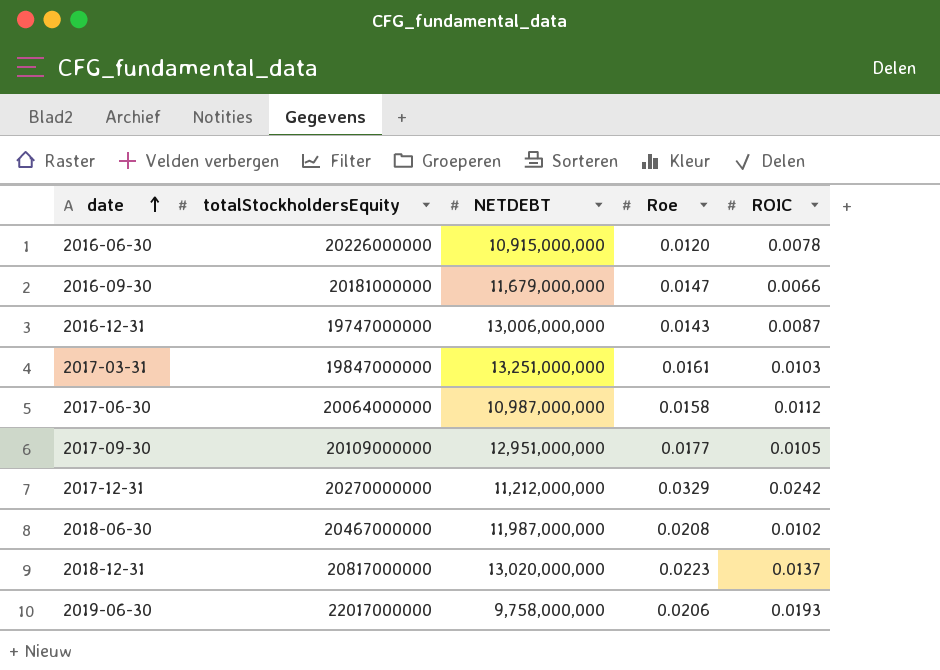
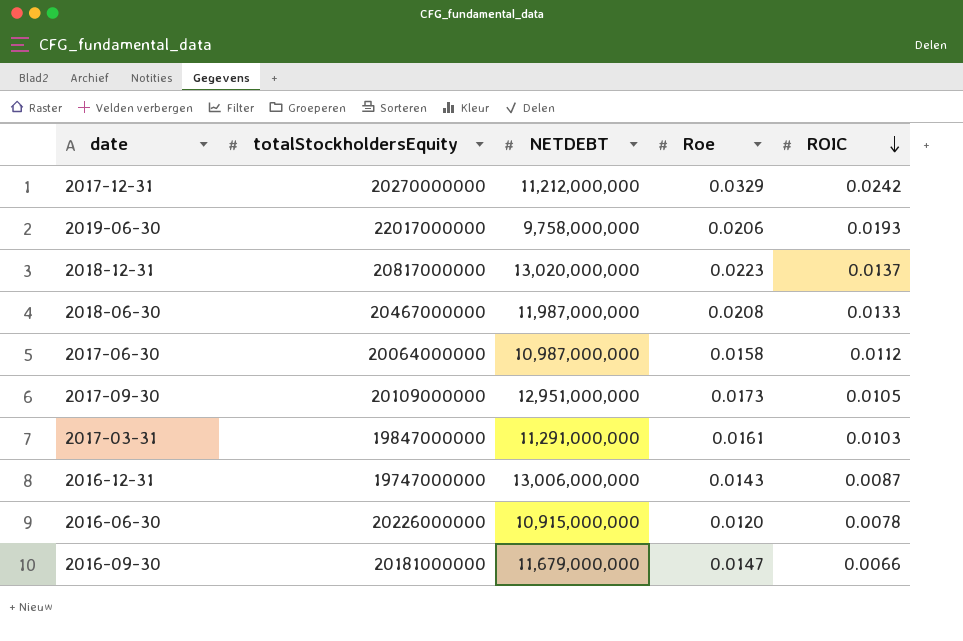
row order: date ascending -> ROIC descending
2018-06-30 | ROIC: 0.0102 -> 0.0133
2017-09-30 | Roe: 0.0177 -> 0.0173
2017-03-31 | NETDEBT: 13,251,000,000 -> 11,291,000,000

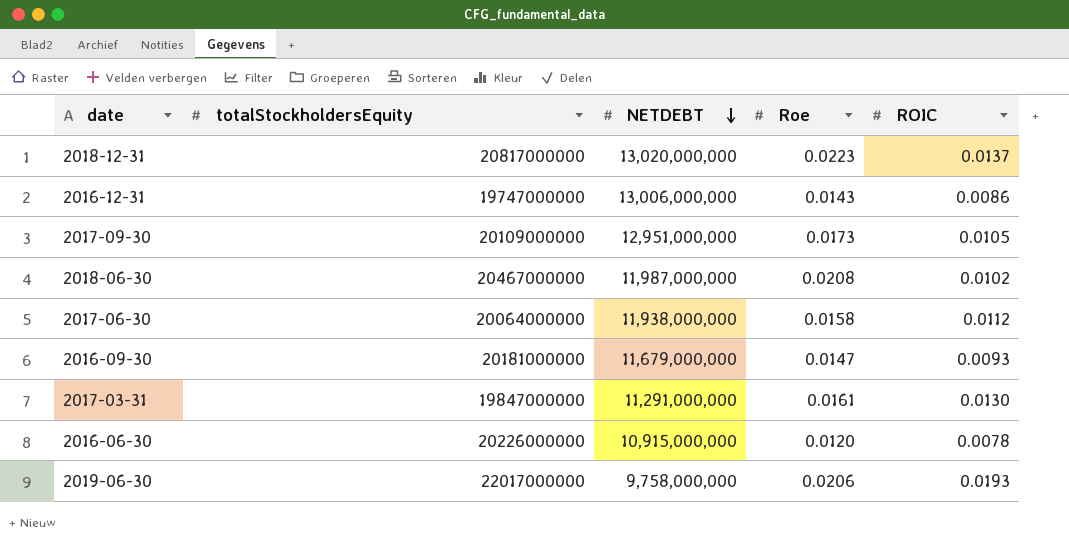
row order: ROIC descending -> NETDEBT descending
row 2017-12-31: 20270000000 | 11,212,000,000 | 0.0329 | 0.0242 -> none
2016-12-31 | ROIC: 0.0087 -> 0.0086
2018-06-30 | ROIC: 0.0133 -> 0.0102
2017-06-30 | NETDEBT: 10,987,000,000 -> 11,938,000,000
2016-09-30 | ROIC: 0.0066 -> 0.0093
2017-03-31 | ROIC: 0.0103 -> 0.0130

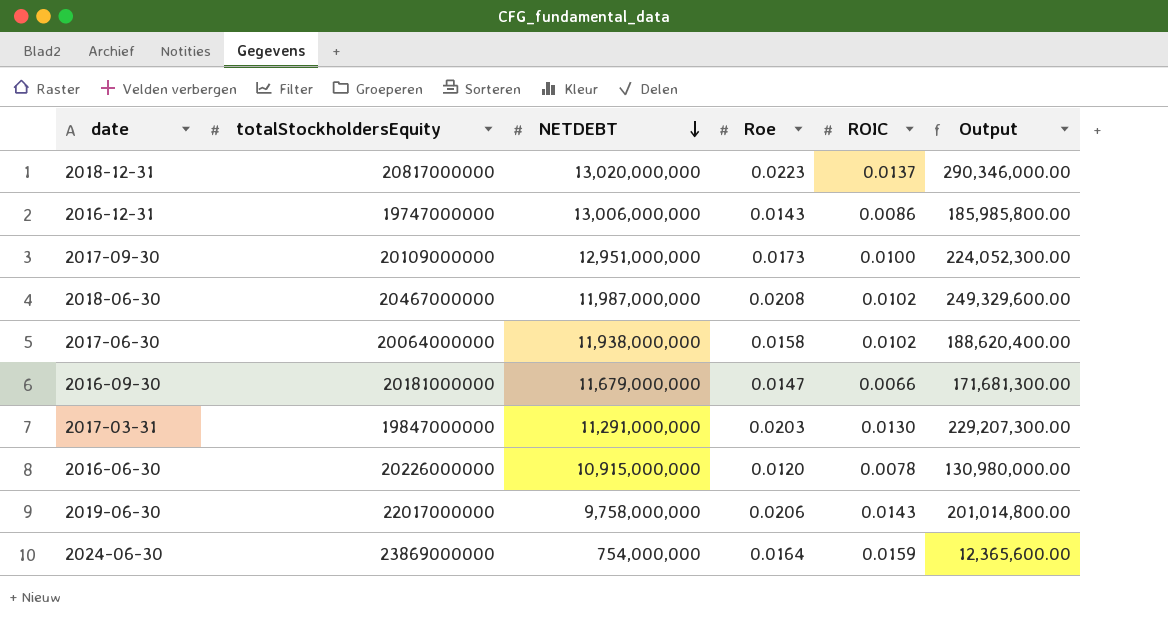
column Output | formula: none -> [NETDEBT] * [Roe]
2017-09-30 | ROIC: 0.0105 -> 0.0100
2017-06-30 | ROIC: 0.0112 -> 0.0102
2016-09-30 | ROIC: 0.0093 -> 0.0066
2017-03-31 | Roe: 0.0161 -> 0.0203
2019-06-30 | ROIC: 0.0193 -> 0.0143
row 2024-06-30: none -> 23869000000 | 754,000,000 | 0.0164 | 0.0159 | 12,365,600.00

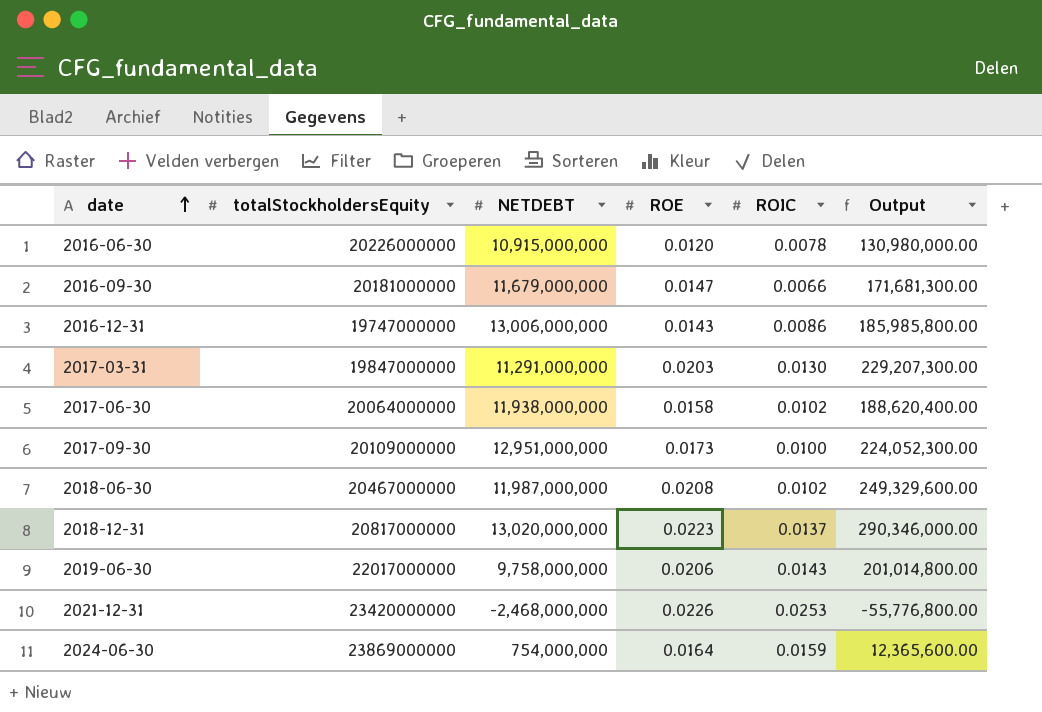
row order: NETDEBT descending -> date ascending
column name: Roe -> ROE
row 2021-12-31: none -> 23420000000 | -2,468,000,000 | 0.0226 | 0.0253 | -55,776,800.00

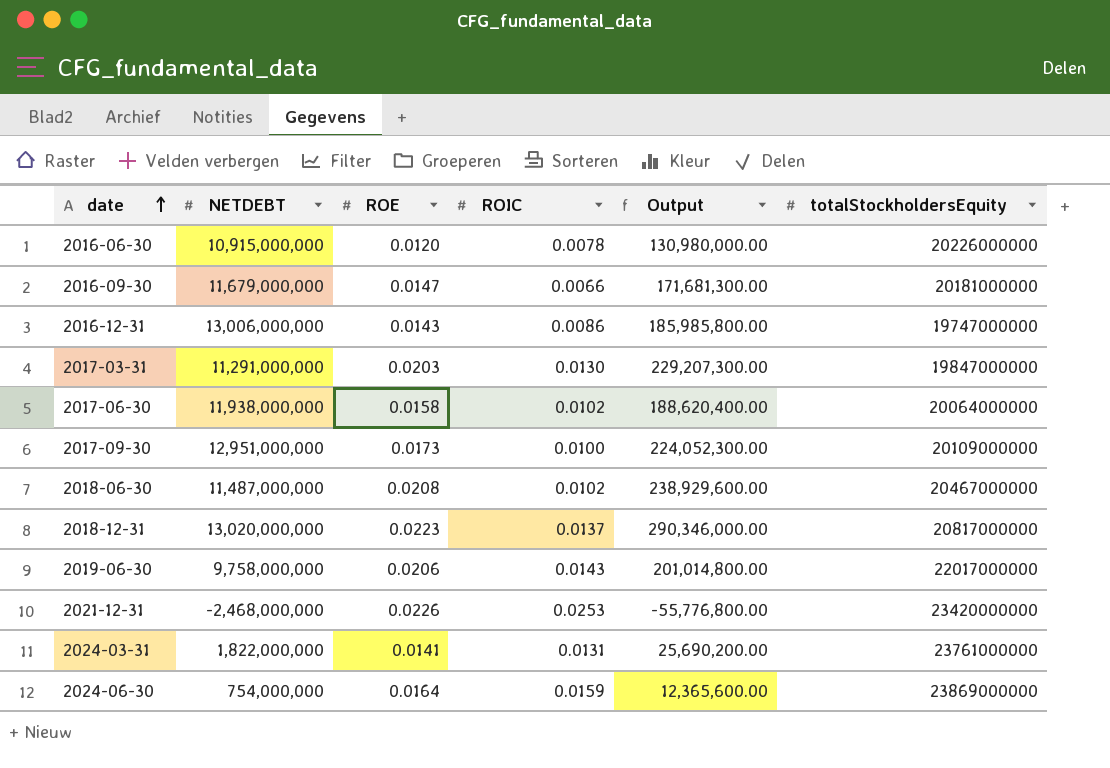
column totalStockholdersEquity | position: 2 -> 6
2018-06-30 | NETDEBT: 11,987,000,000 -> 11,487,000,000
2018-06-30 | Output: 249,329,600.00 -> 238,929,600.00
row 2024-03-31: none -> 1,822,000,000 | 0.0141 | 0.0131 | 25,690,200.00 | 23761000000

